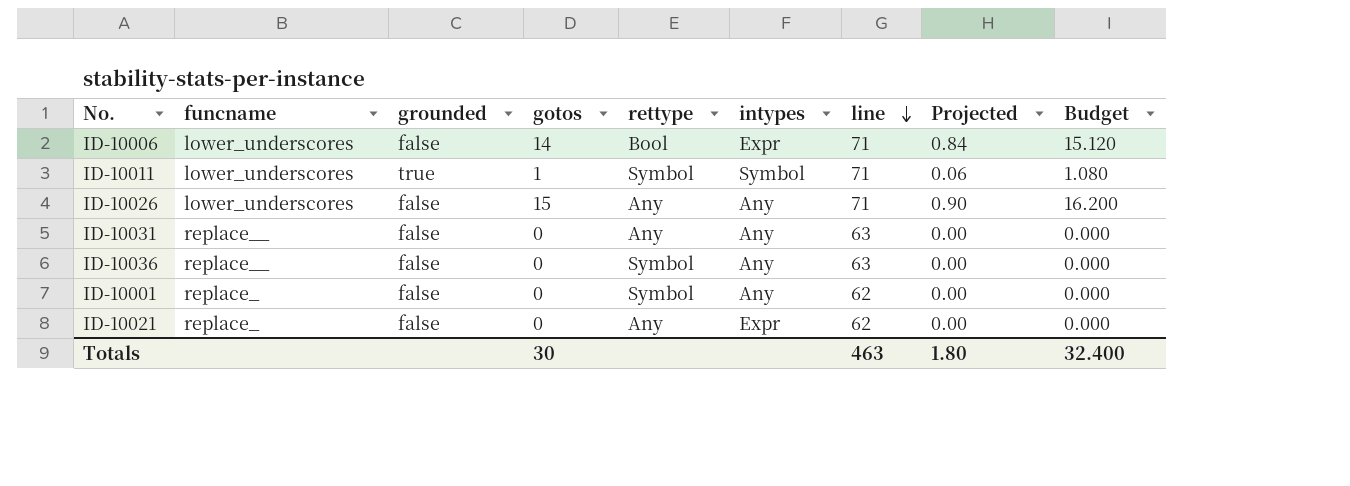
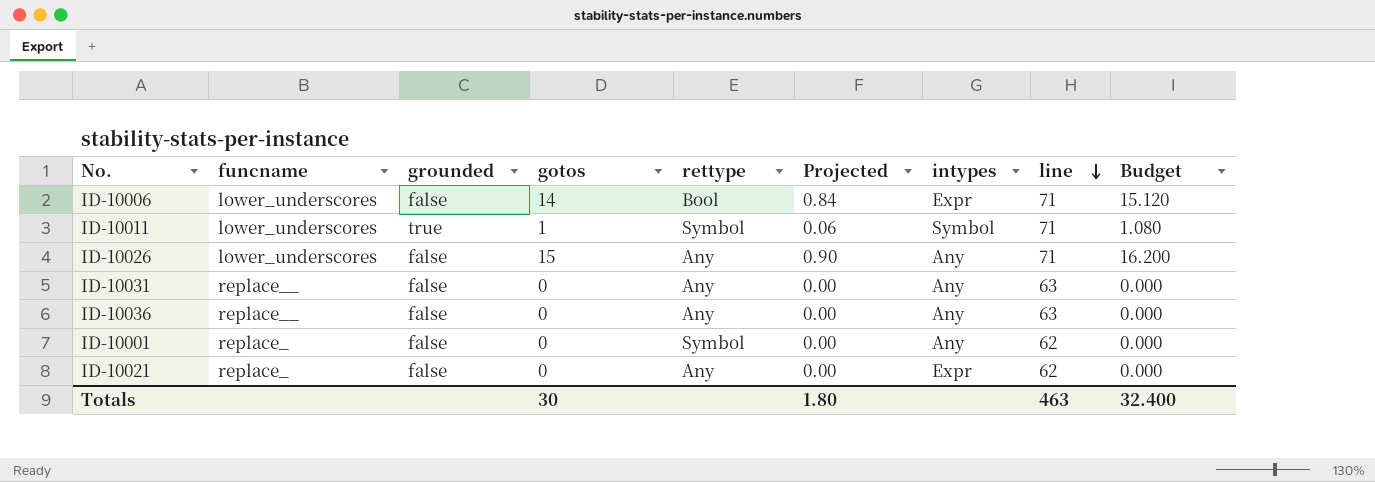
column Projected | position: 8 -> 6
ID-10036 | rettype: Symbol -> Any

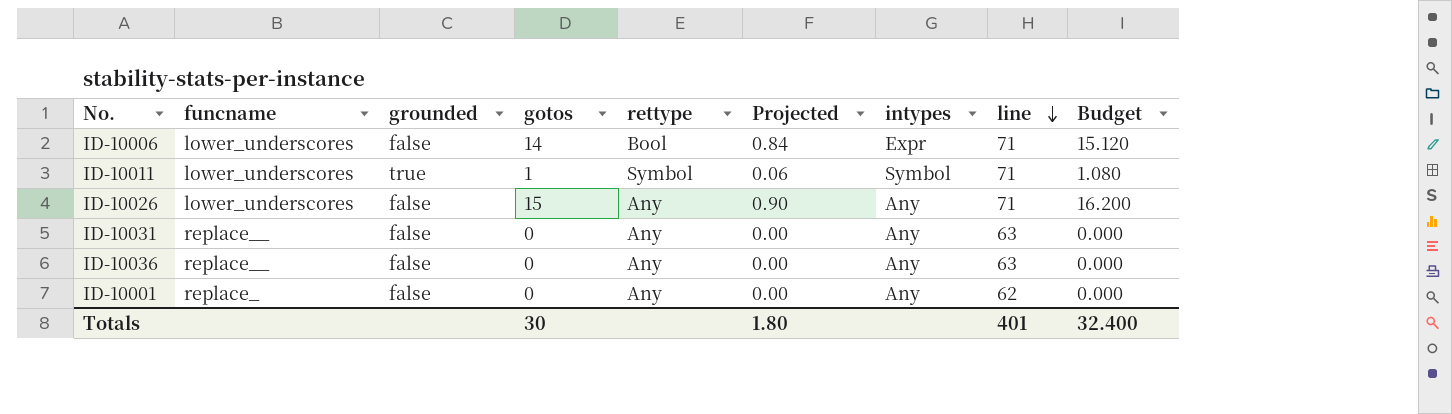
row ID-10021: replace_ | false | 0 | Any | 0.00 | Expr | 62 | 0.000 -> none
ID-10001 | rettype: Symbol -> Any
Totals | line: 463 -> 401

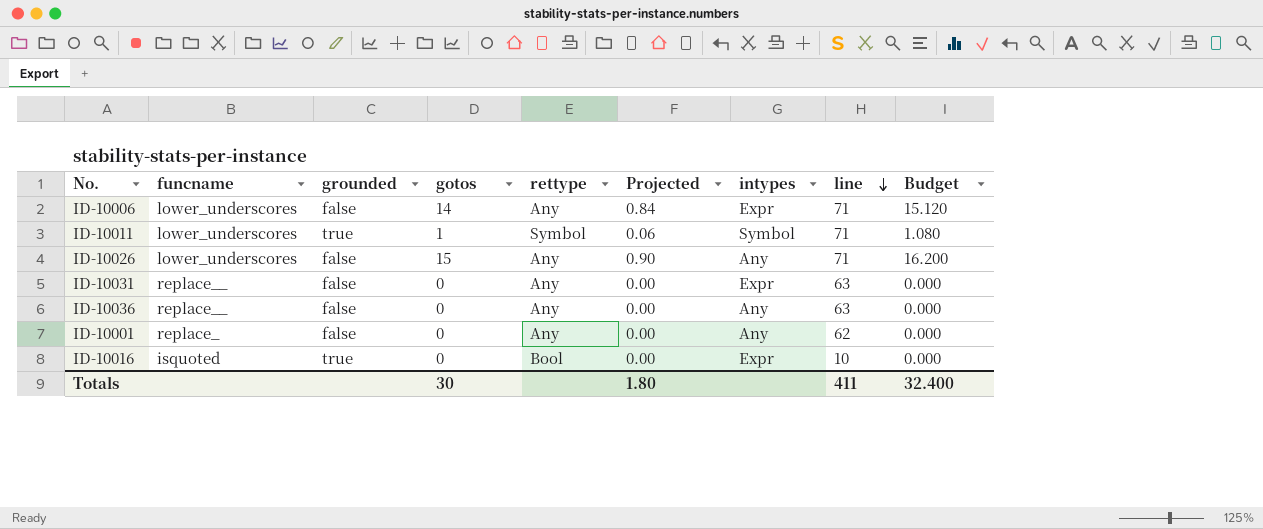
ID-10006 | rettype: Bool -> Any
ID-10031 | intypes: Any -> Expr
row ID-10016: none -> isquoted | true | 0 | Bool | 0.00 | Expr | 10 | 0.000
Totals | line: 401 -> 411

